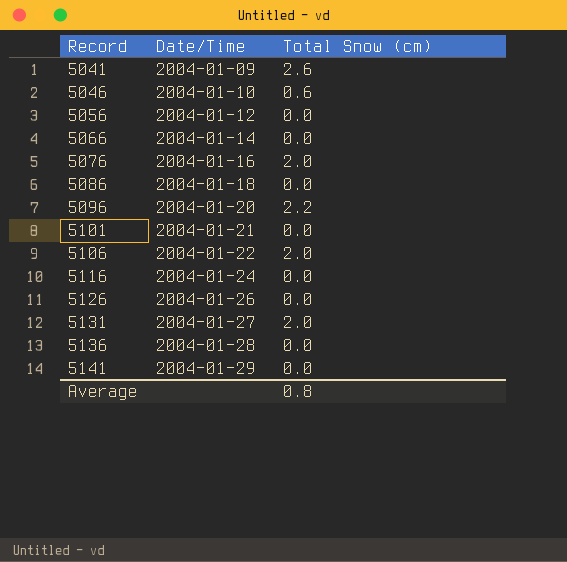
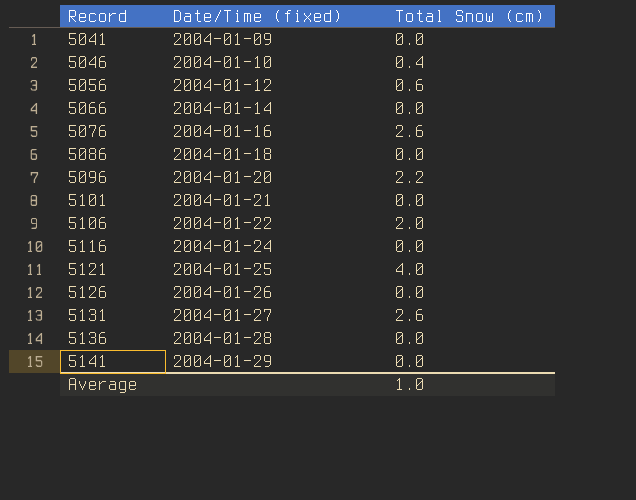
column name: Date/Time -> Date/Time (fixed)
5041 | Total Snow (cm): 2.6 -> 0.0
5046 | Total Snow (cm): 0.6 -> 0.4
5056 | Total Snow (cm): 0.0 -> 0.6
5076 | Total Snow (cm): 2.0 -> 2.6
row 5121: none -> 2004-01-25 | 4.0
5131 | Total Snow (cm): 2.0 -> 2.6
Average | Total Snow (cm): 0.8 -> 1.0

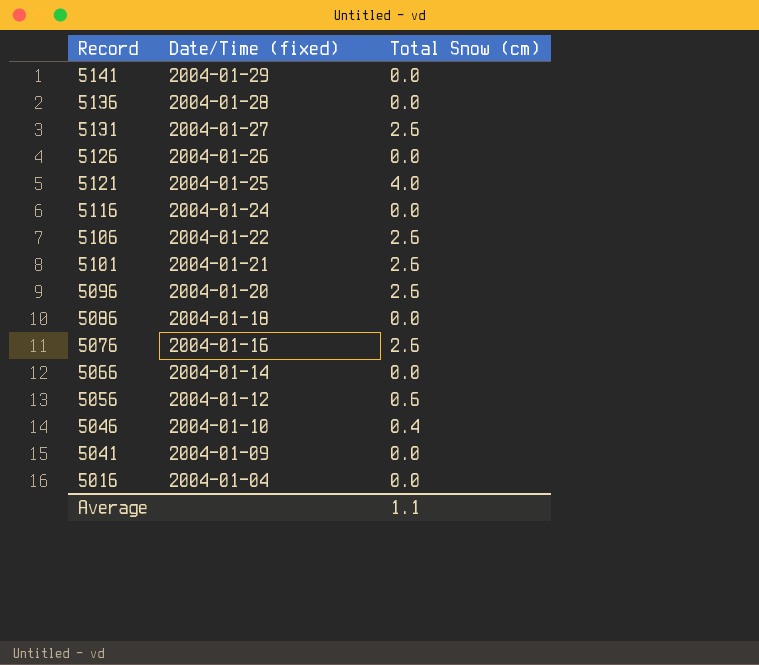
row order: Record ascending -> Record descending
5106 | Total Snow (cm): 2.0 -> 2.6
5101 | Total Snow (cm): 0.0 -> 2.6
5096 | Total Snow (cm): 2.2 -> 2.6
row 5016: none -> 2004-01-04 | 0.0
Average | Total Snow (cm): 1.0 -> 1.1

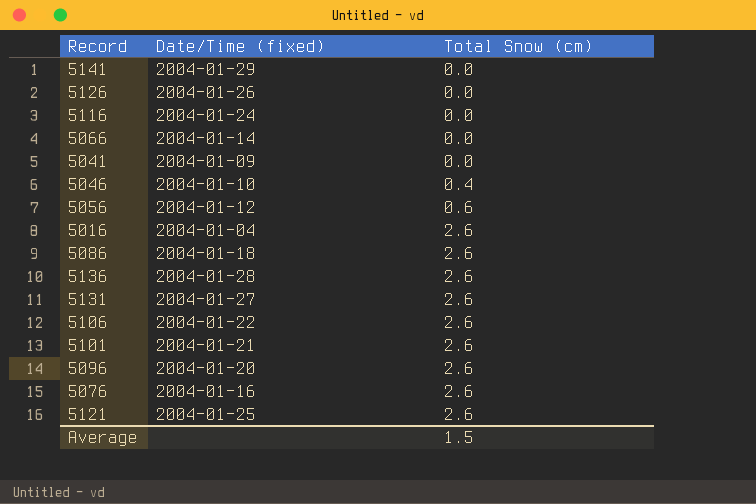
row order: Record descending -> Total Snow (cm) ascending
5016 | Total Snow (cm): 0.0 -> 2.6
5086 | Total Snow (cm): 0.0 -> 2.6
5136 | Total Snow (cm): 0.0 -> 2.6
5121 | Total Snow (cm): 4.0 -> 2.6
Average | Total Snow (cm): 1.1 -> 1.5

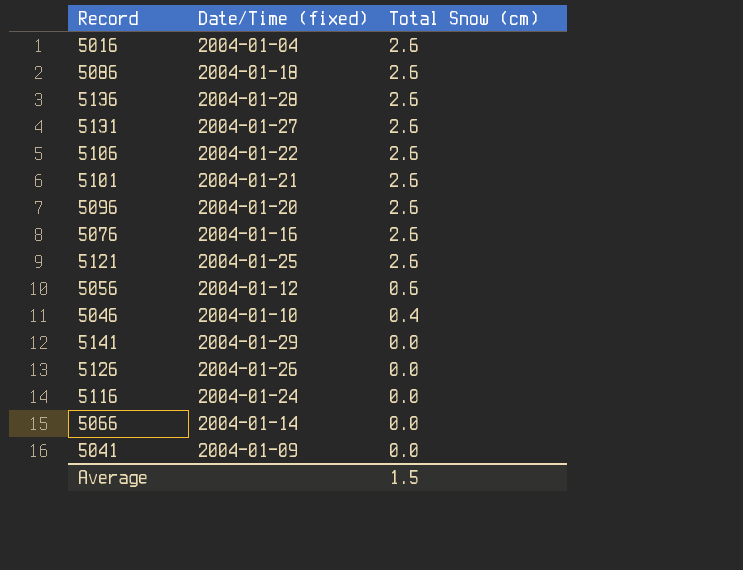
row order: Total Snow (cm) ascending -> Total Snow (cm) descending

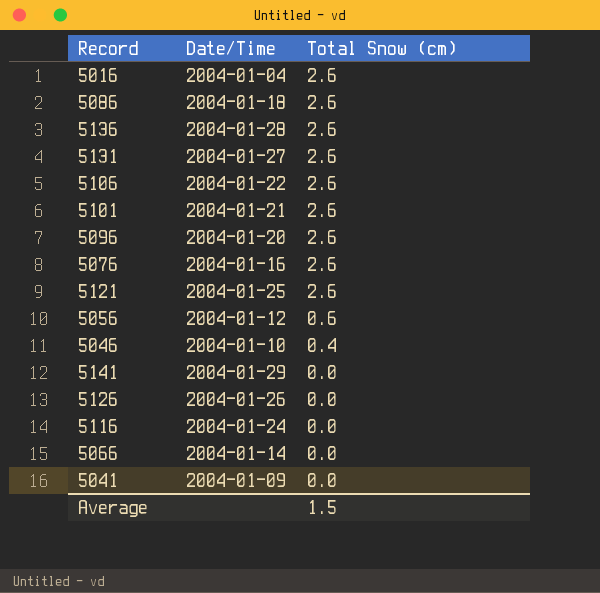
column name: Date/Time (fixed) -> Date/Time

